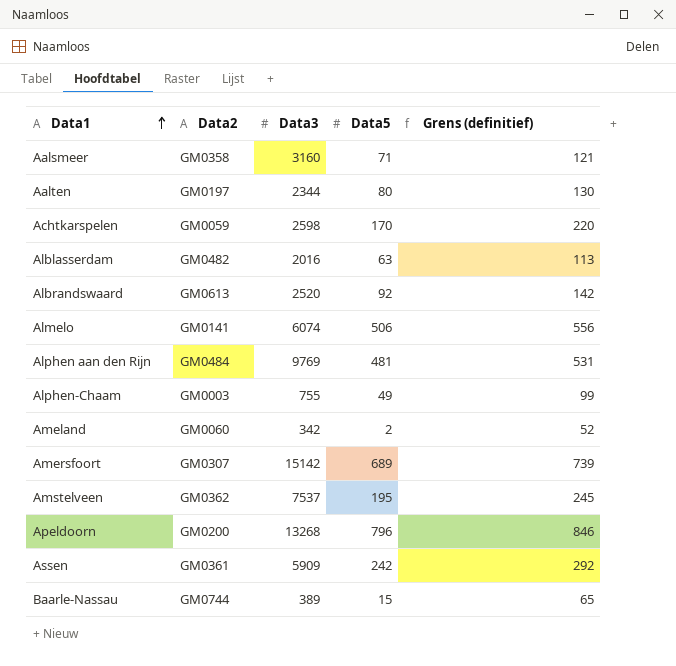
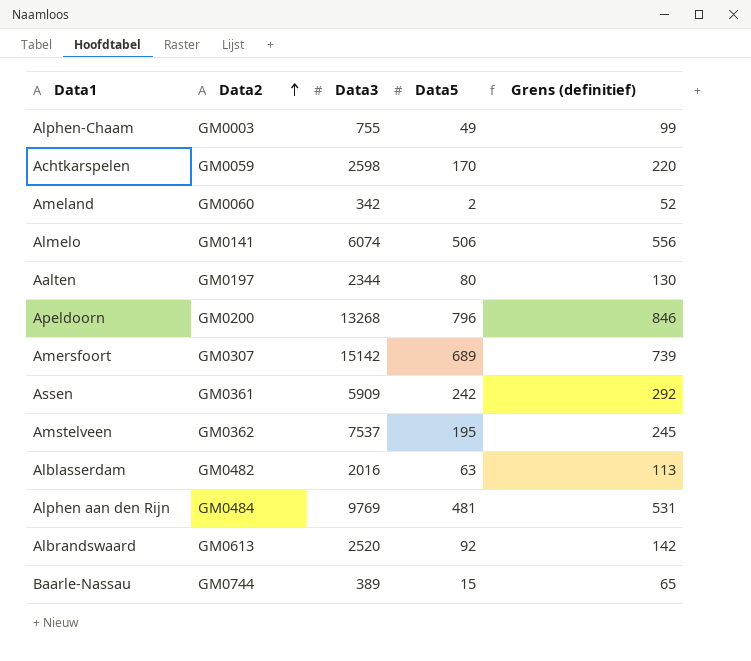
row order: Data1 ascending -> Data2 ascending
row Aalsmeer: GM0358 | 3160 | 71 | 121 -> none

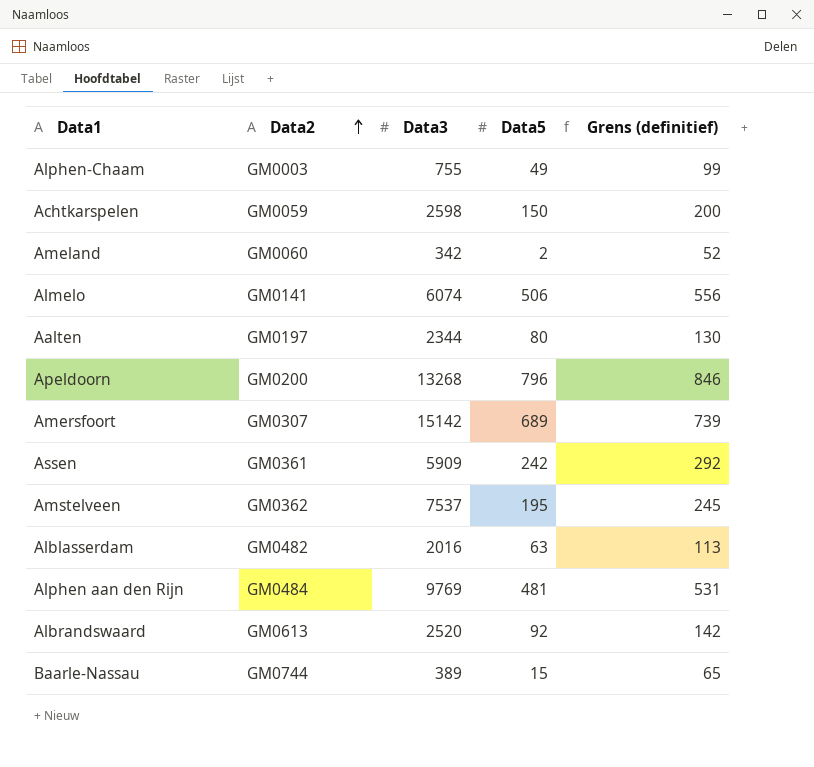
Achtkarspelen | Data5: 170 -> 150
Achtkarspelen | Grens (definitief): 220 -> 200

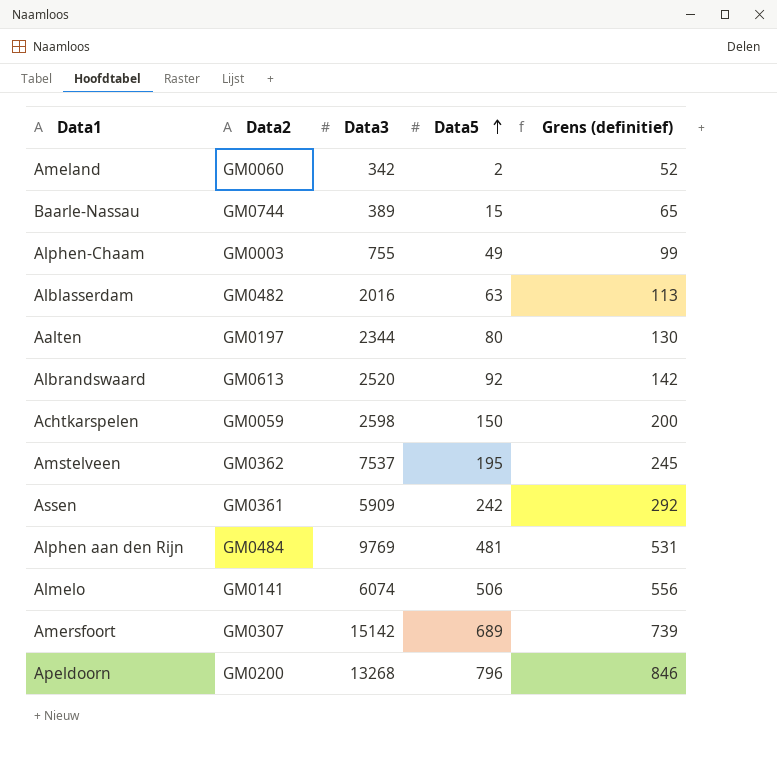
row order: Data2 ascending -> Data5 ascending

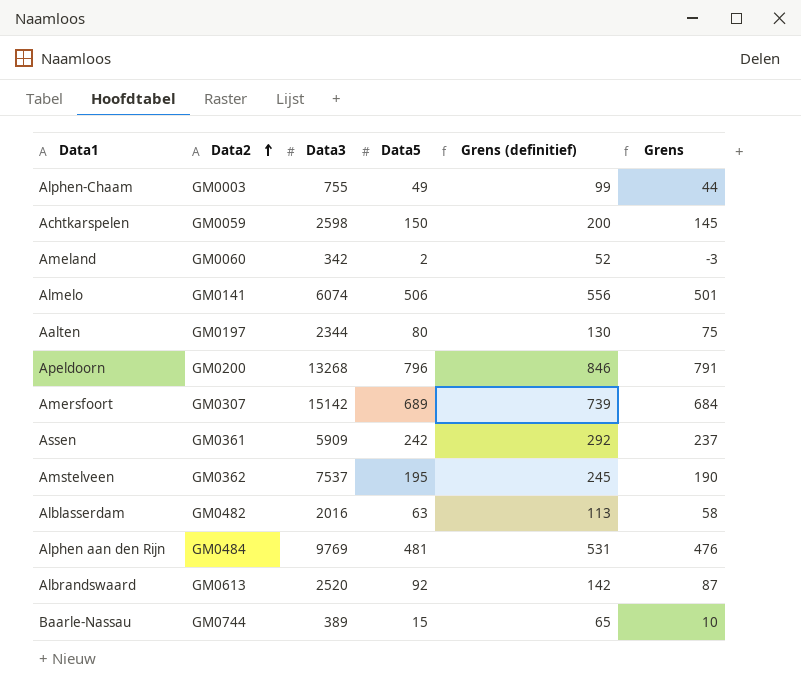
row order: Data5 ascending -> Data2 ascending
column Grens | formula: none -> [Data5] - 5

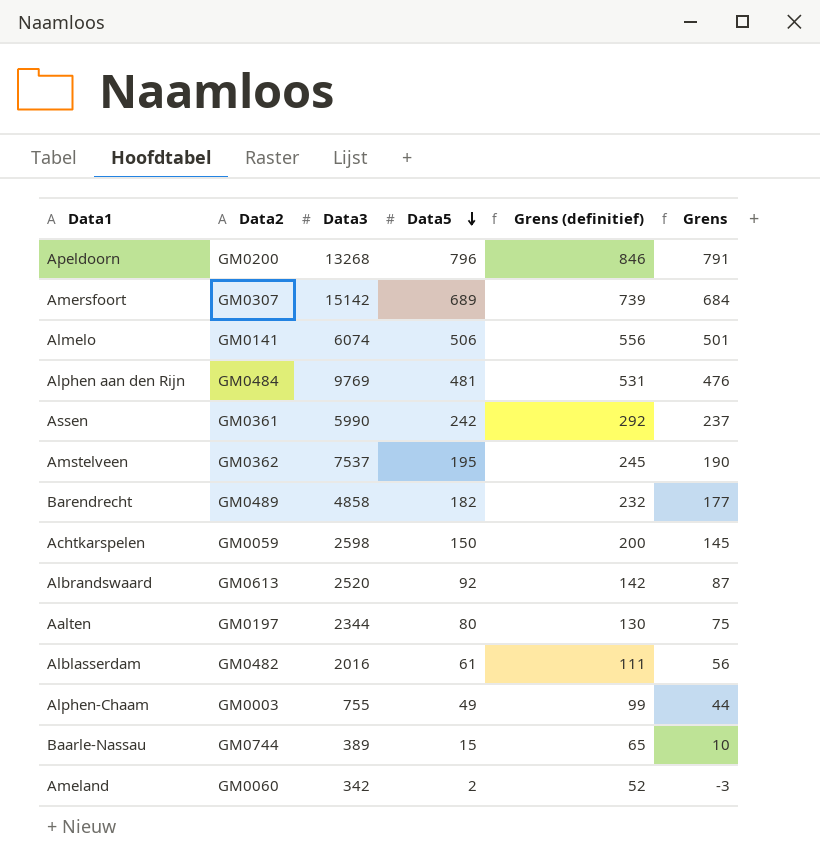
row order: Data2 ascending -> Data5 descending
Assen | Data3: 5909 -> 5990
row Barendrecht: none -> GM0489 | 4858 | 182 | 232 | 177
Alblasserdam | Data5: 63 -> 61
Alblasserdam | Grens (definitief): 113 -> 111
Alblasserdam | Grens: 58 -> 56

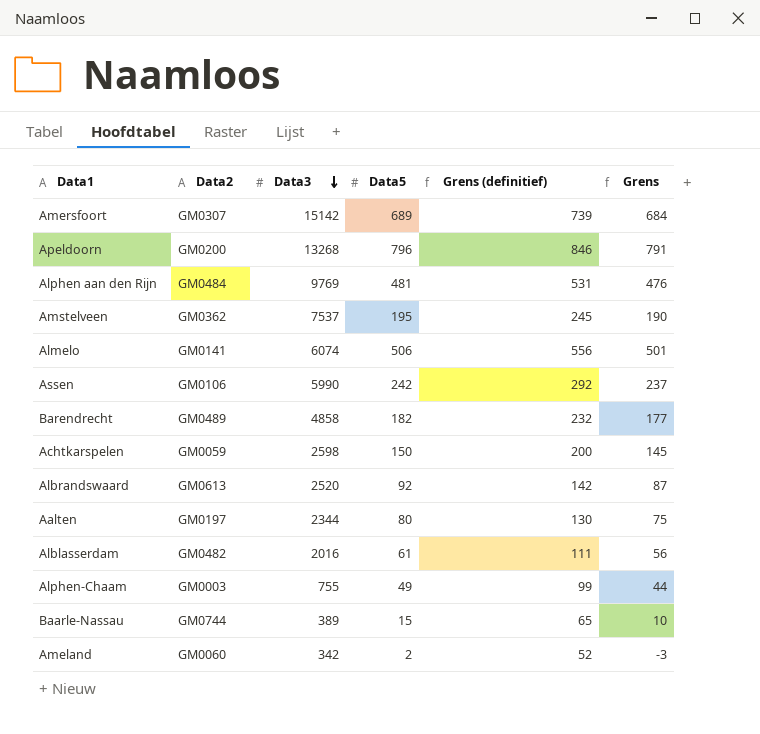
row order: Data5 descending -> Data3 descending
Assen | Data2: GM0361 -> GM0106

